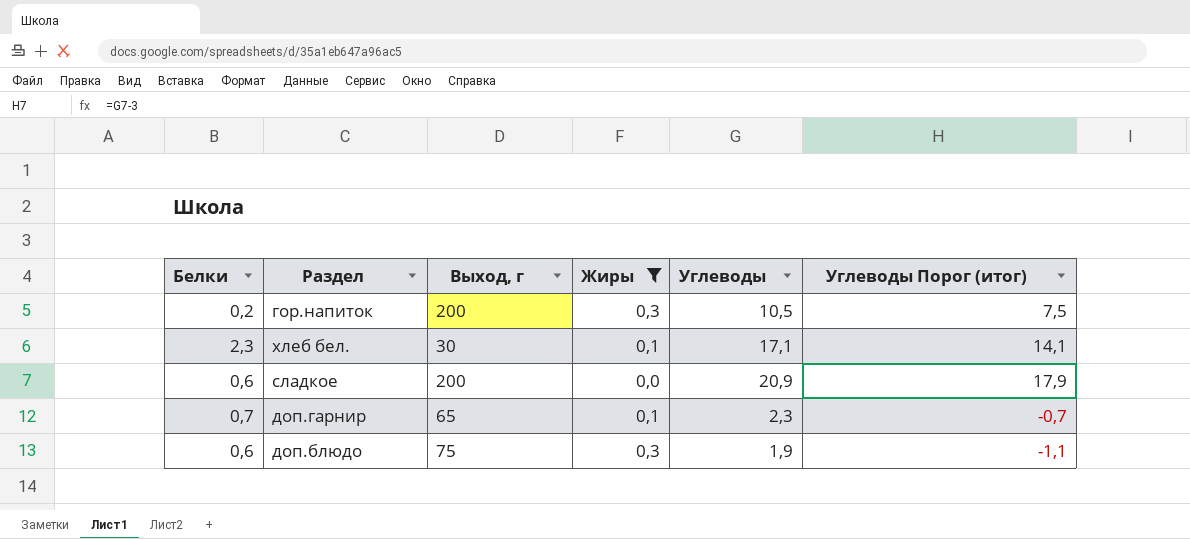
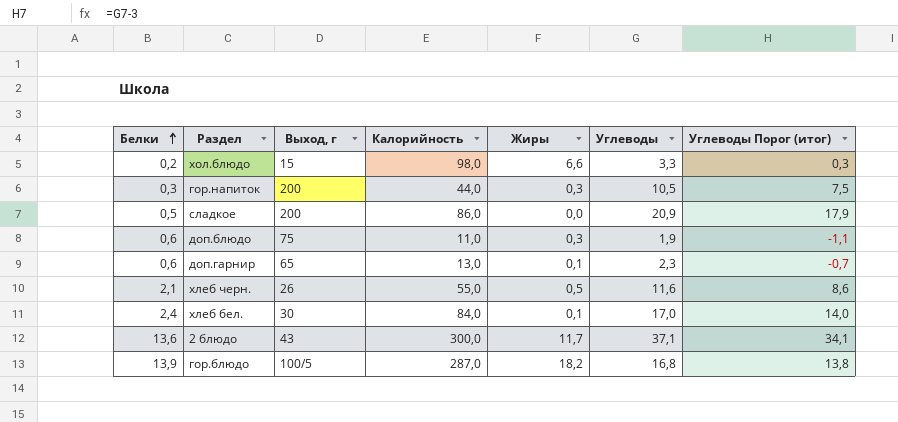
filter: Жиры <= 0,3 -> none
row order: none -> Белки ascending
column Калорийность | position: none -> 4
гор.напиток | Белки: 0,2 -> 0,3
сладкое | Белки: 0,6 -> 0,5
доп.гарнир | Белки: 0,7 -> 0,6
хлеб бел. | Белки: 2,3 -> 2,4
хлеб бел. | Углеводы: 17,1 -> 17,0
хлеб бел. | Углеводы Порог (итог): 14,1 -> 14,0

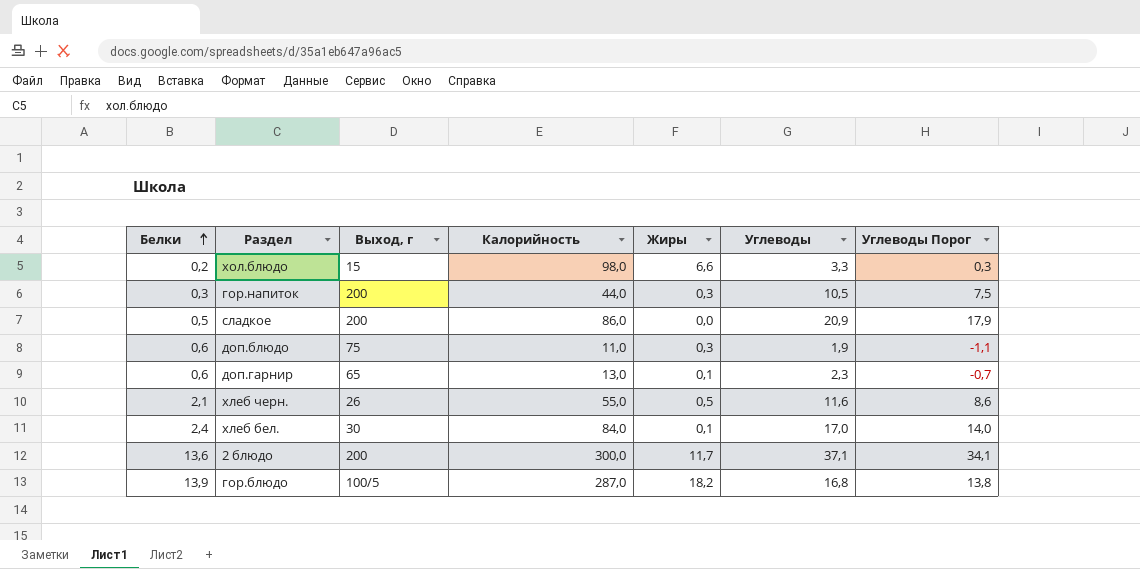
column name: Углеводы Порог (итог) -> Углеводы Порог
2 блюдо | Выход, г: 43 -> 200

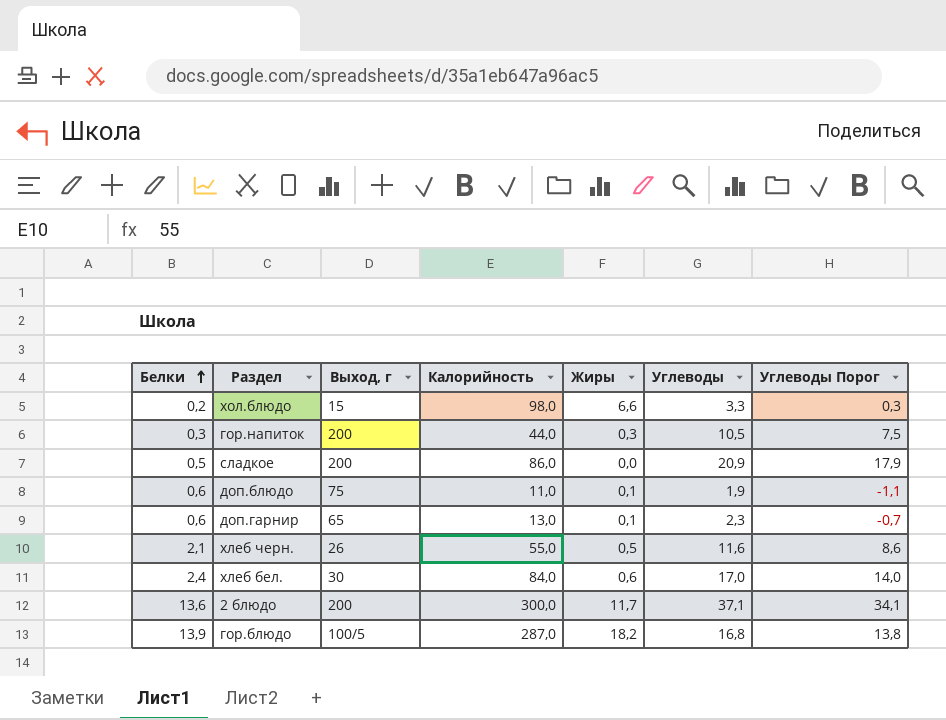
доп.блюдо | Жиры: 0,3 -> 0,1
хлеб бел. | Жиры: 0,1 -> 0,6

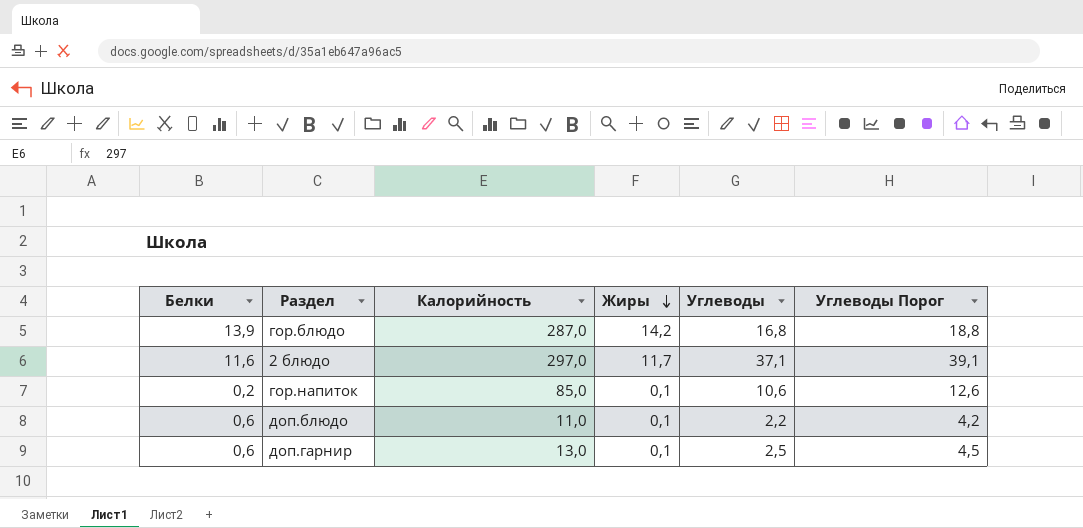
row order: Белки ascending -> Жиры descending
column Выход, г | position: 3 -> none
column Углеводы Порог | formula: [Углеводы] - 3 -> [Углеводы] + 2
row хол.блюдо: 0,2 | 15 | 98,0 | 6,6 | 3,3 | 0,3 -> none
row сладкое: 0,5 | 200 | 86,0 | 0,0 | 20,9 | 17,9 -> none
row хлеб черн.: 2,1 | 26 | 55,0 | 0,5 | 11,6 | 8,6 -> none
row хлеб бел.: 2,4 | 30 | 84,0 | 0,6 | 17,0 | 14,0 -> none
гор.блюдо | Жиры: 18,2 -> 14,2
2 блюдо | Белки: 13,6 -> 11,6
2 блюдо | Калорийность: 300,0 -> 297,0
гор.напиток | Белки: 0,3 -> 0,2
гор.напиток | Калорийность: 44,0 -> 85,0
гор.напиток | Жиры: 0,3 -> 0,1
гор.напиток | Углеводы: 10,5 -> 10,6
доп.блюдо | Углеводы: 1,9 -> 2,2
доп.гарнир | Углеводы: 2,3 -> 2,5

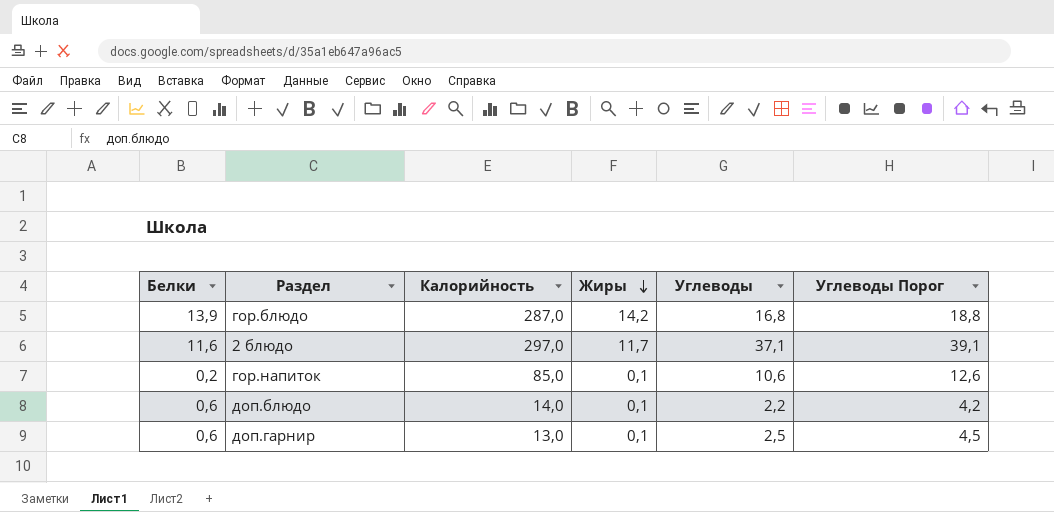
доп.блюдо | Калорийность: 11,0 -> 14,0

